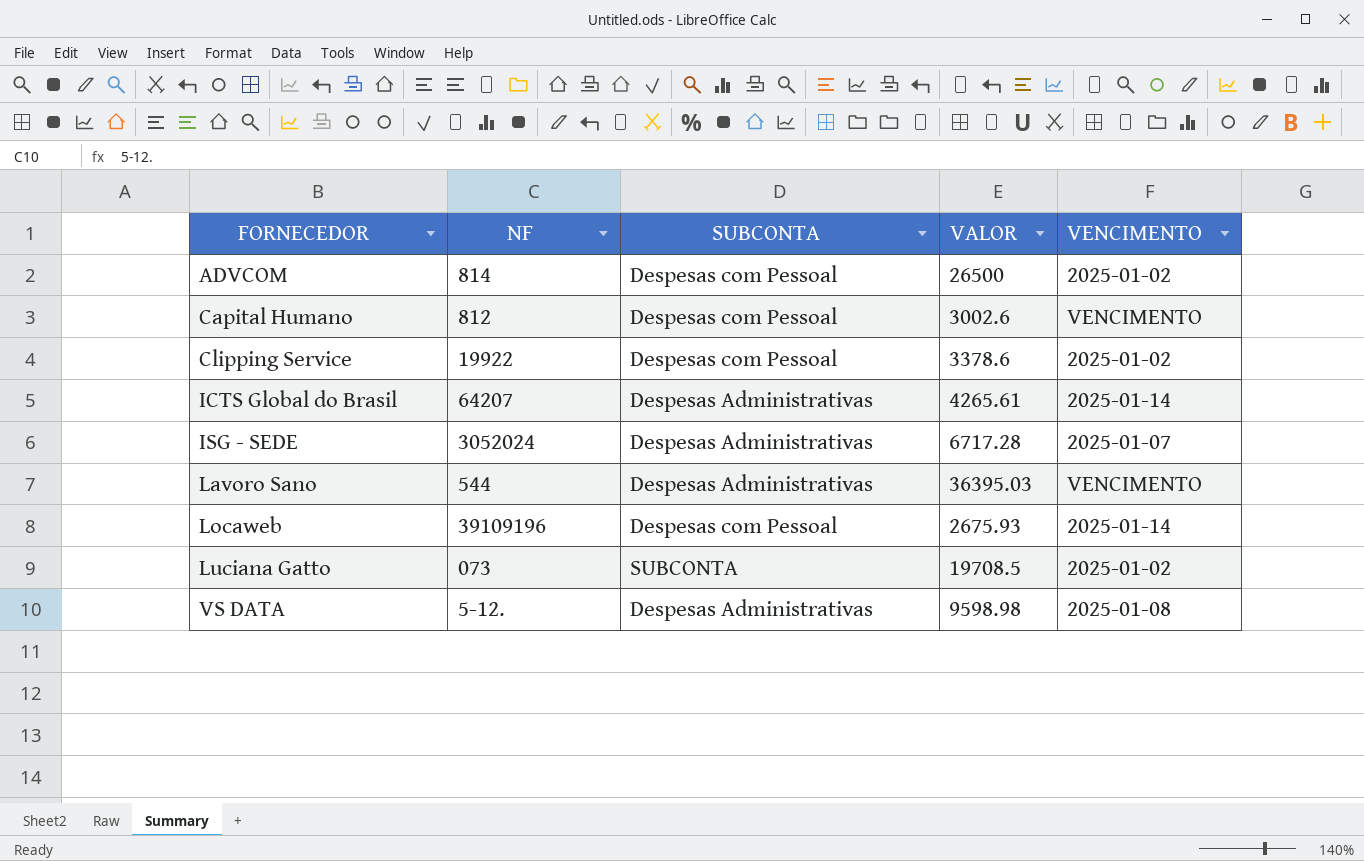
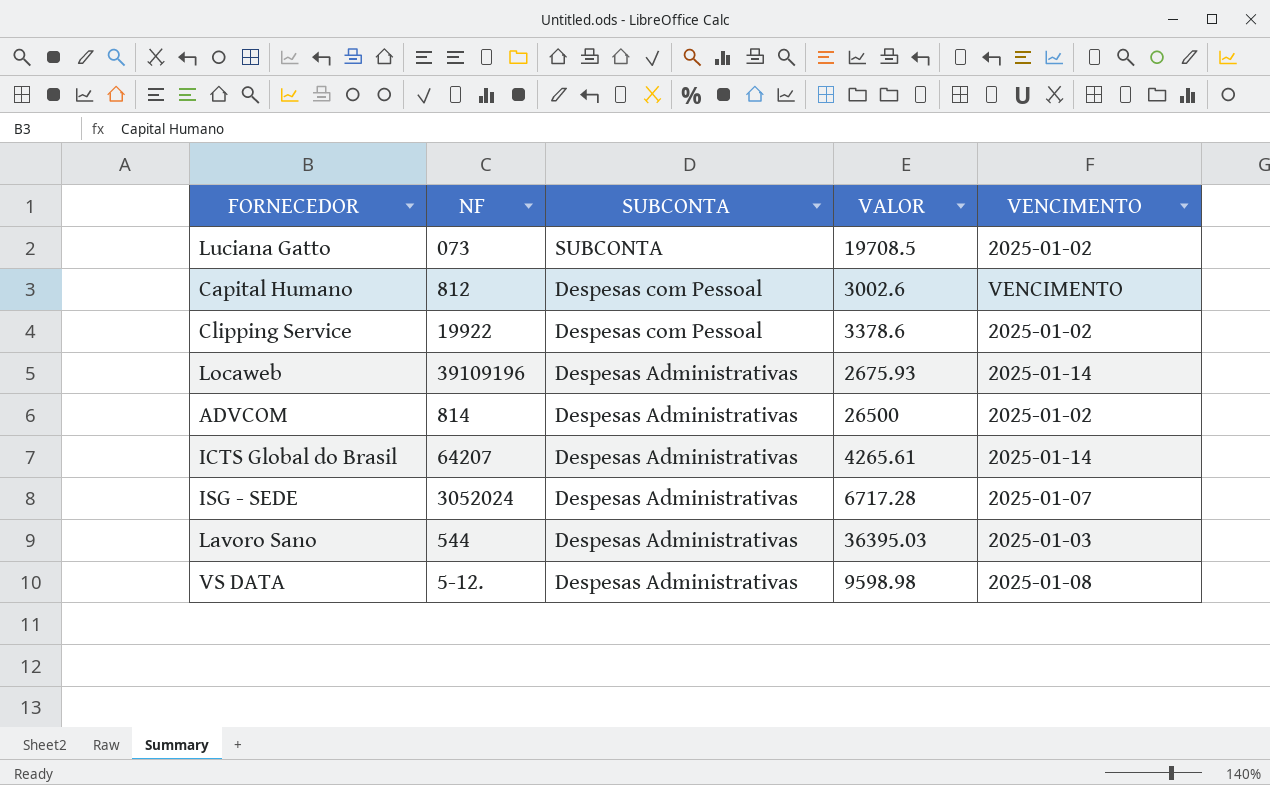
row order: FORNECEDOR ascending -> SUBCONTA descending
Locaweb | SUBCONTA: Despesas com Pessoal -> Despesas Administrativas
ADVCOM | SUBCONTA: Despesas com Pessoal -> Despesas Administrativas
Lavoro Sano | VENCIMENTO: VENCIMENTO -> 2025-01-03

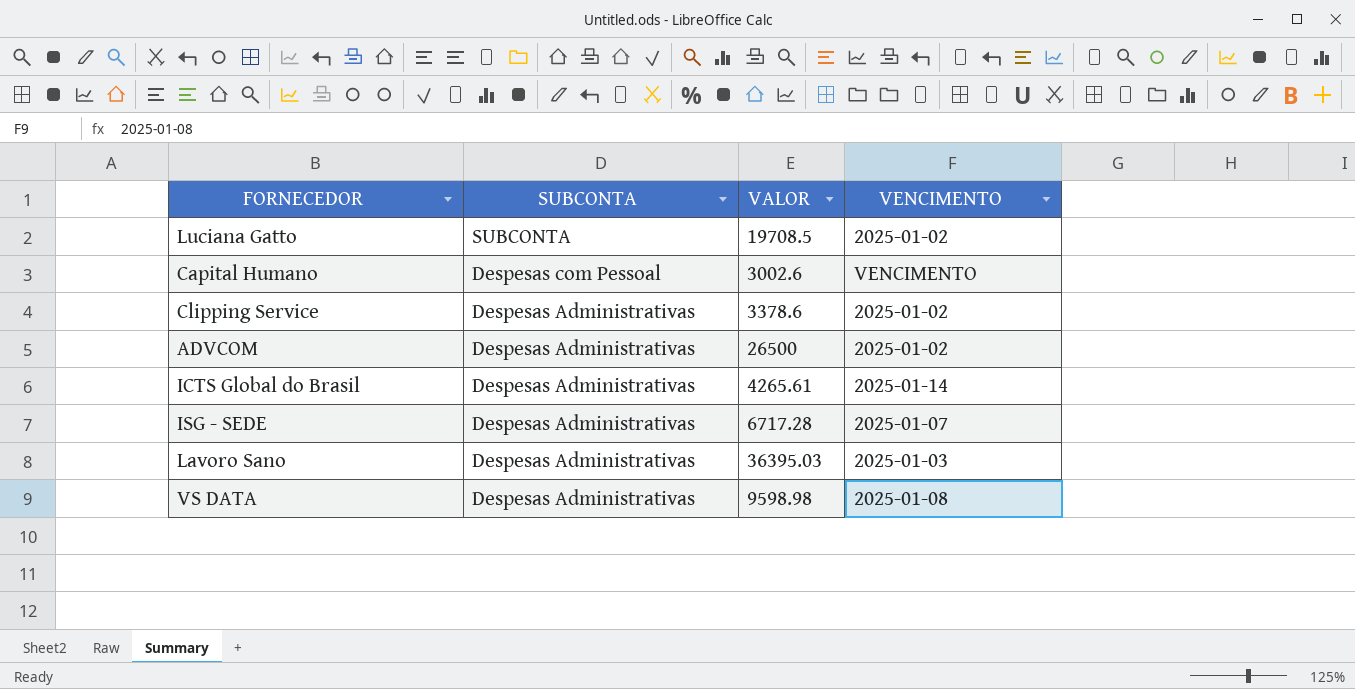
column NF | position: 2 -> none
row Locaweb: 39109196 | Despesas Administrativas | 2675.93 | 2025-01-14 -> none
Clipping Service | SUBCONTA: Despesas com Pessoal -> Despesas Administrativas

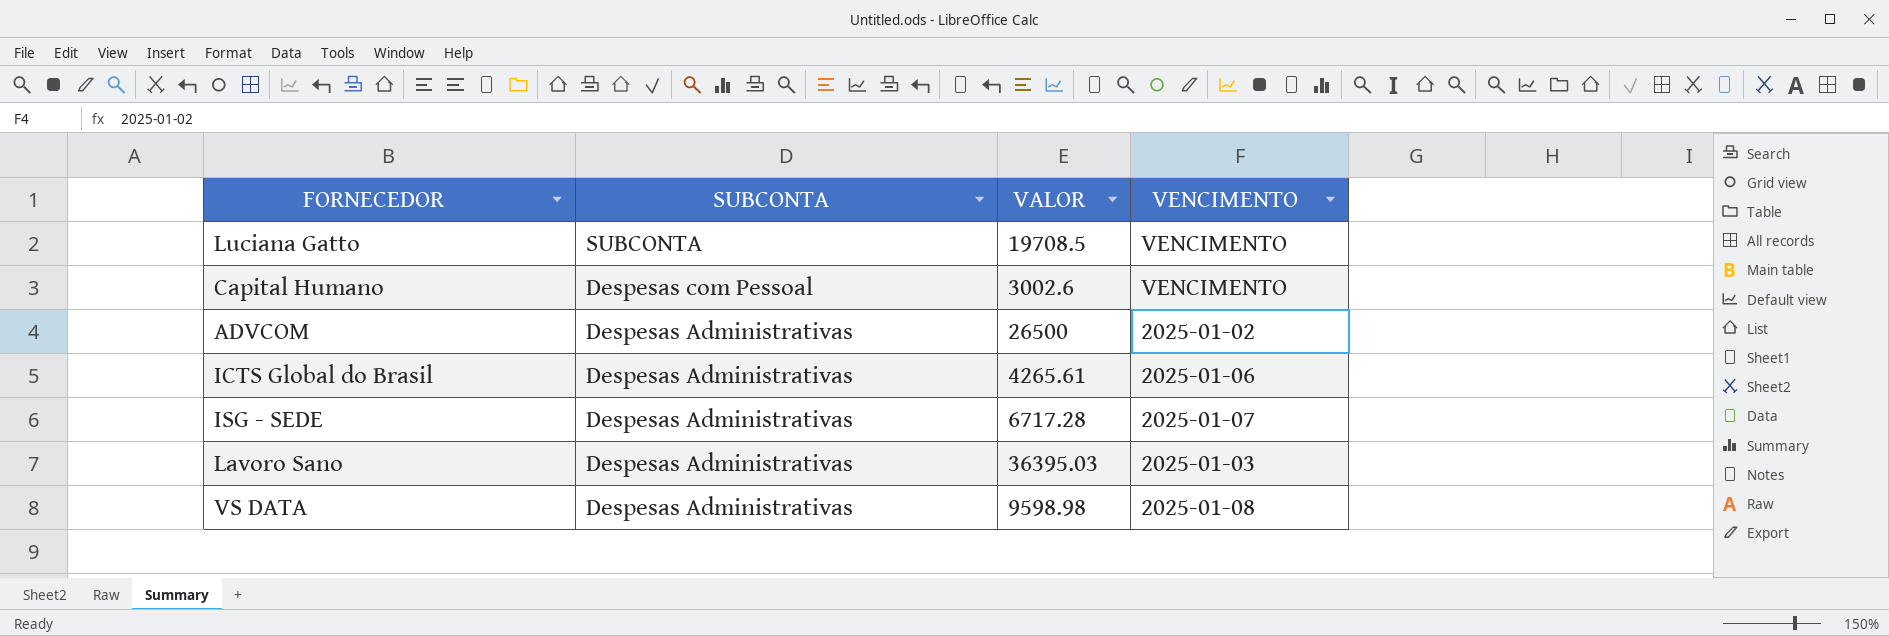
row Clipping Service: Despesas Administrativas | 3378.6 | 2025-01-02 -> none
Luciana Gatto | VENCIMENTO: 2025-01-02 -> VENCIMENTO
ICTS Global do Brasil | VENCIMENTO: 2025-01-14 -> 2025-01-06

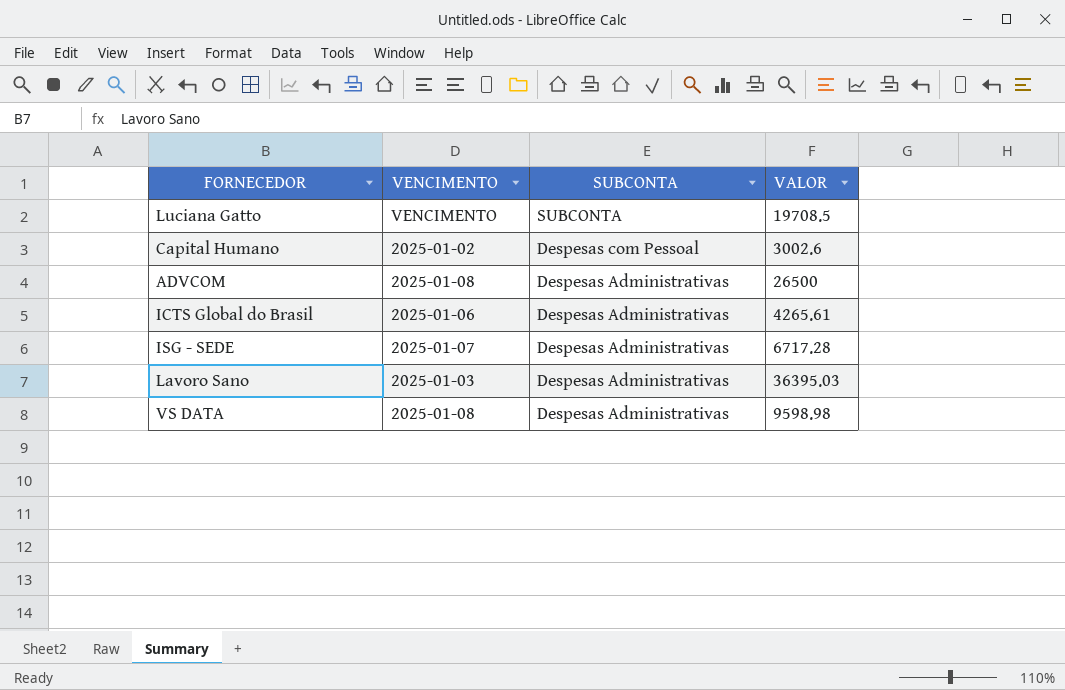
column VENCIMENTO | position: 4 -> 2
Capital Humano | VENCIMENTO: VENCIMENTO -> 2025-01-02
ADVCOM | VENCIMENTO: 2025-01-02 -> 2025-01-08

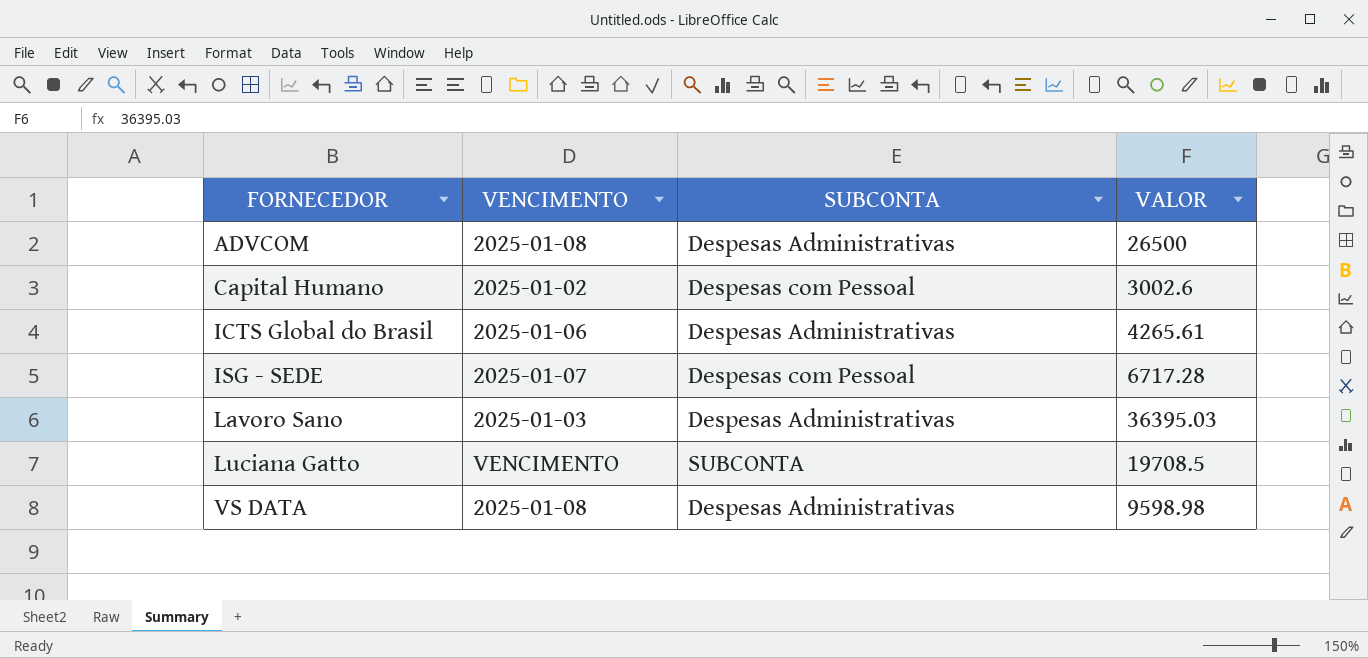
row order: SUBCONTA descending -> FORNECEDOR ascending
ISG - SEDE | SUBCONTA: Despesas Administrativas -> Despesas com Pessoal

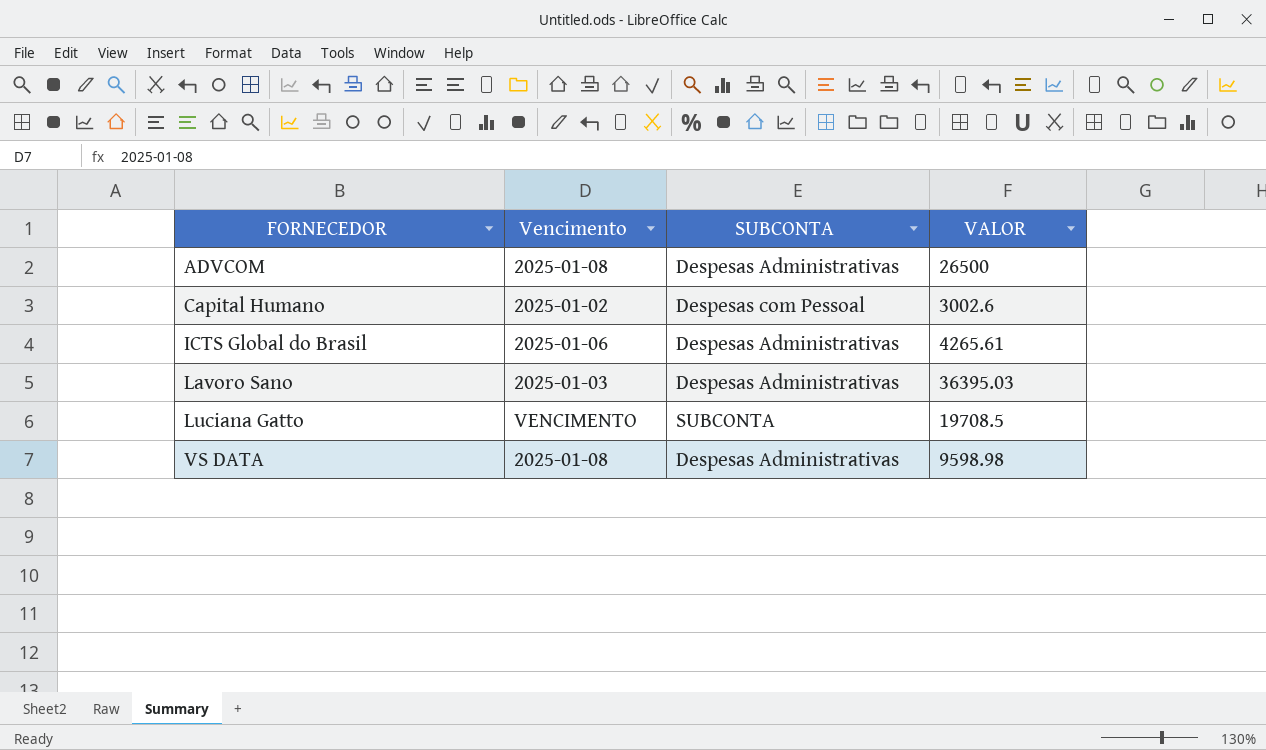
column name: VENCIMENTO -> Vencimento
row ISG - SEDE: 2025-01-07 | Despesas com Pessoal | 6717.28 -> none

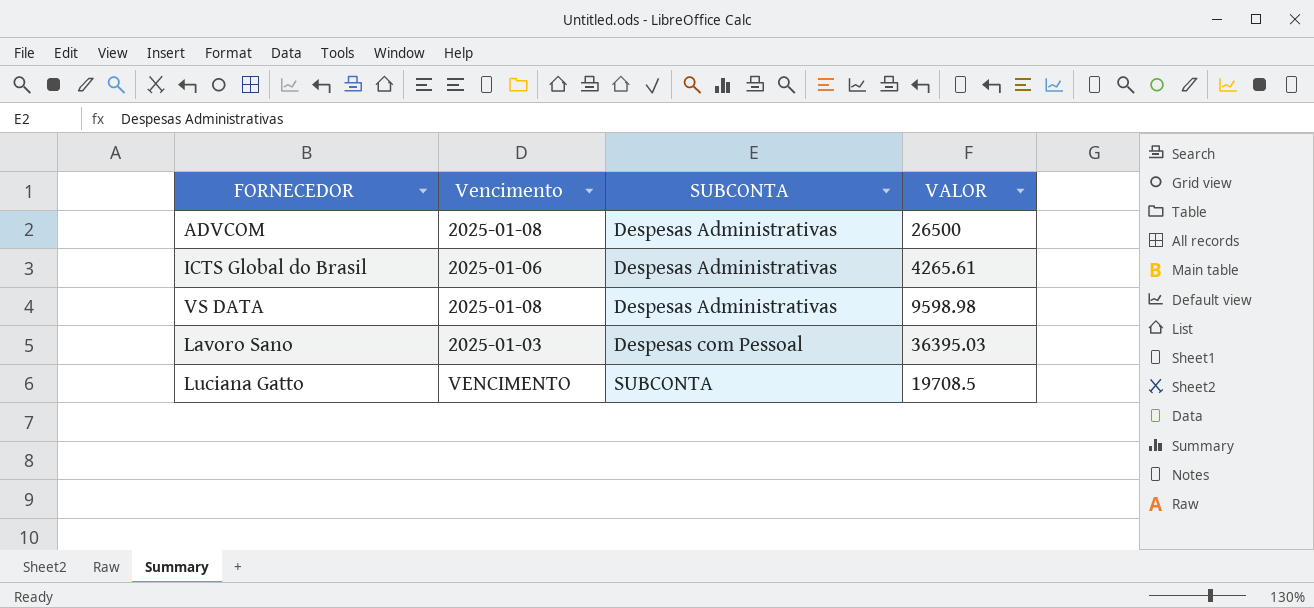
row order: FORNECEDOR ascending -> SUBCONTA ascending
row Capital Humano: 2025-01-02 | Despesas com Pessoal | 3002.6 -> none
Lavoro Sano | SUBCONTA: Despesas Administrativas -> Despesas com Pessoal

